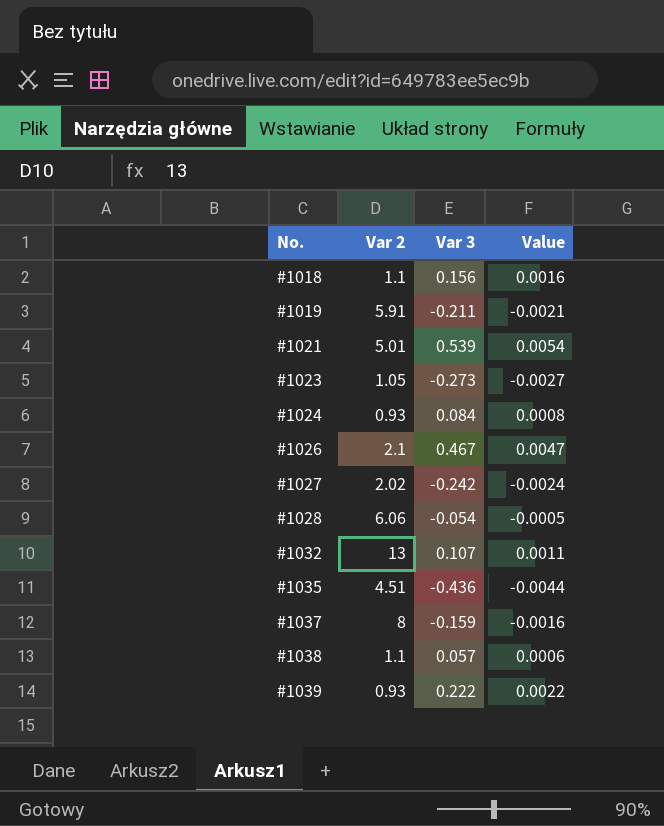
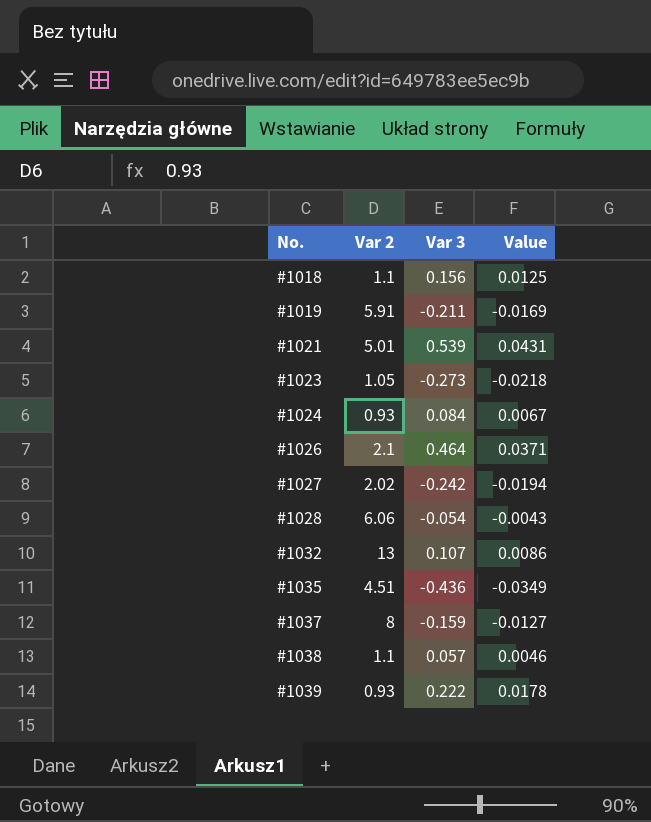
column Value | formula: [Var 3] * 0.01 -> [Var 3] * 0.08
#1026 | Var 3: 0.467 -> 0.464

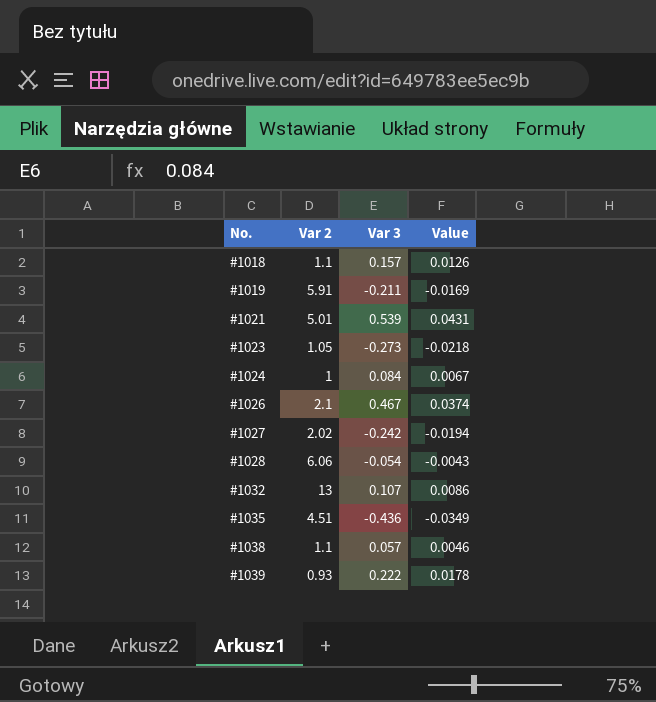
row #1037: 8 | -0.159 | -0.0127 -> none
#1018 | Var 3: 0.156 -> 0.157
#1018 | Value: 0.0125 -> 0.0126
#1024 | Var 2: 0.93 -> 1
#1026 | Var 3: 0.464 -> 0.467
#1026 | Value: 0.0371 -> 0.0374

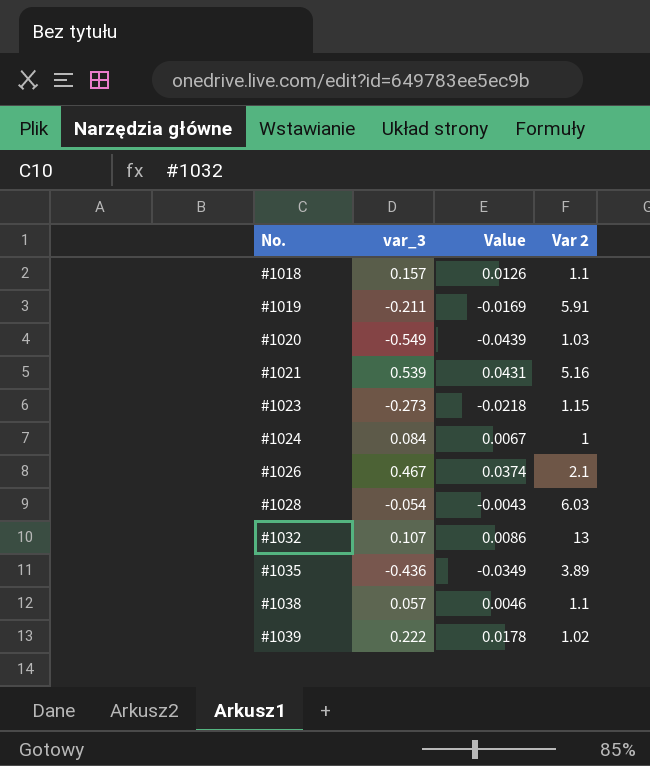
column name: Var 3 -> var_3
column Var 2 | position: 2 -> 4
row #1027: 2.02 | -0.242 | -0.0194 -> none
row #1020: none -> -0.549 | -0.0439 | 1.03
#1021 | Var 2: 5.01 -> 5.16
#1023 | Var 2: 1.05 -> 1.15
#1028 | Var 2: 6.06 -> 6.03
#1035 | Var 2: 4.51 -> 3.89
#1039 | Var 2: 0.93 -> 1.02

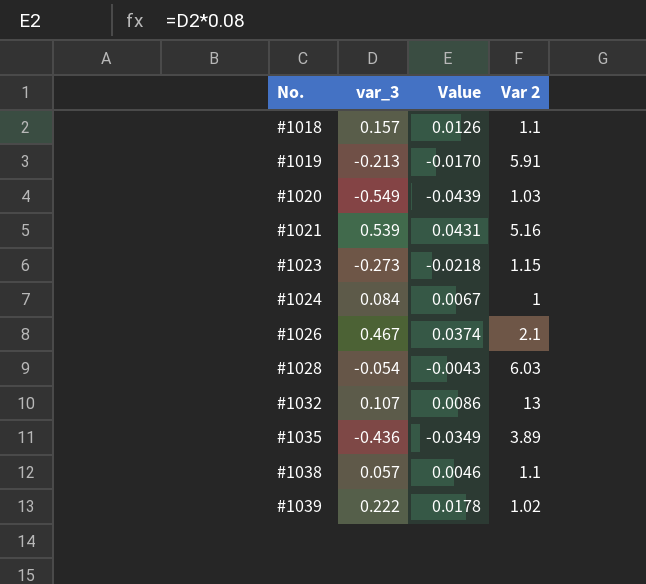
#1019 | var_3: -0.211 -> -0.213
#1019 | Value: -0.0169 -> -0.0170

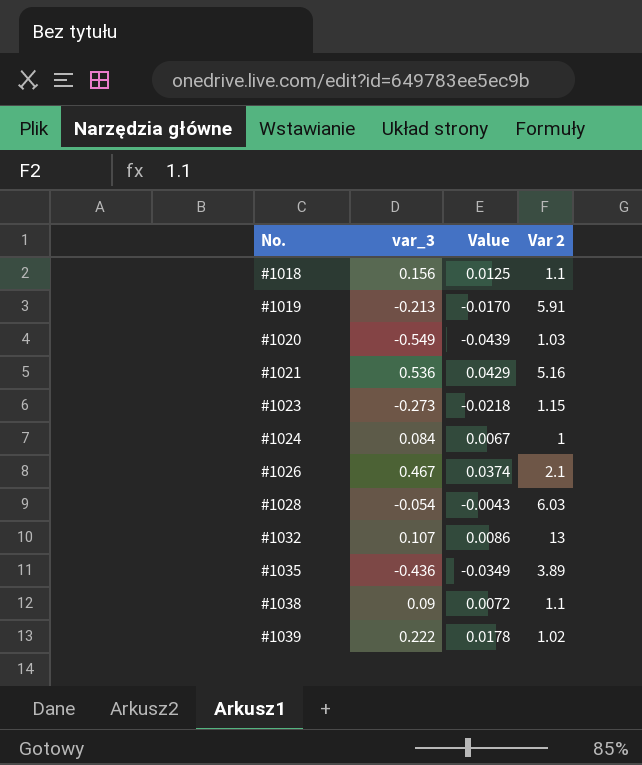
#1018 | var_3: 0.157 -> 0.156
#1018 | Value: 0.0126 -> 0.0125
#1021 | var_3: 0.539 -> 0.536
#1021 | Value: 0.0431 -> 0.0429
#1038 | var_3: 0.057 -> 0.09
#1038 | Value: 0.0046 -> 0.0072

